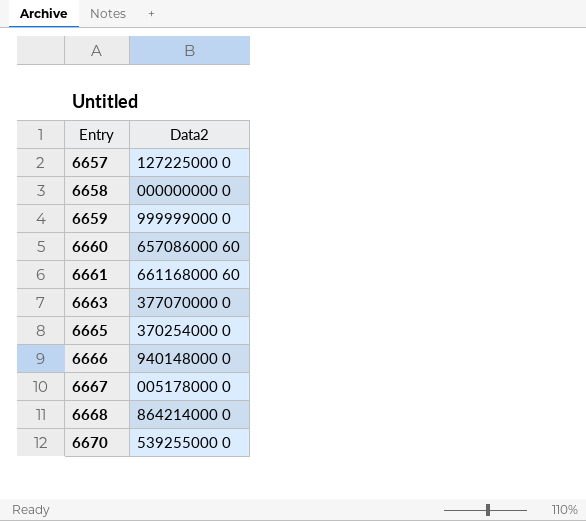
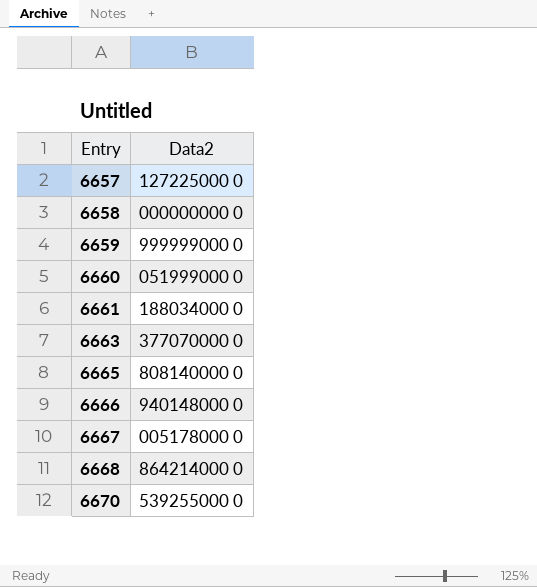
6660 | Data2: 657086000 60 -> 051999000 0
6661 | Data2: 661168000 60 -> 188034000 0
6665 | Data2: 370254000 0 -> 808140000 0

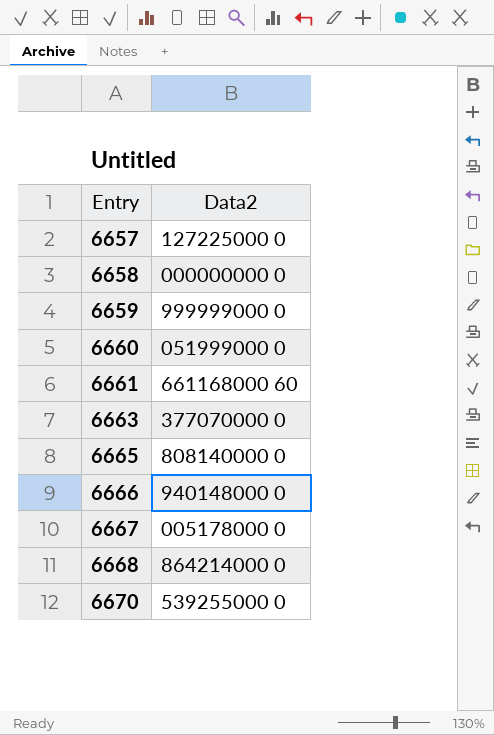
6661 | Data2: 188034000 0 -> 661168000 60

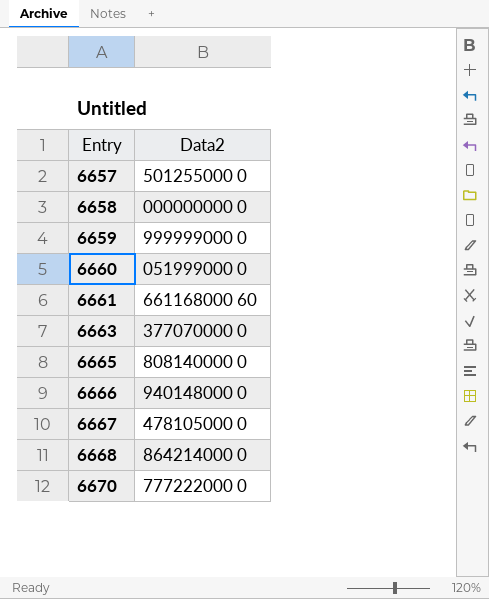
6657 | Data2: 127225000 0 -> 501255000 0
6667 | Data2: 005178000 0 -> 478105000 0
6670 | Data2: 539255000 0 -> 777222000 0

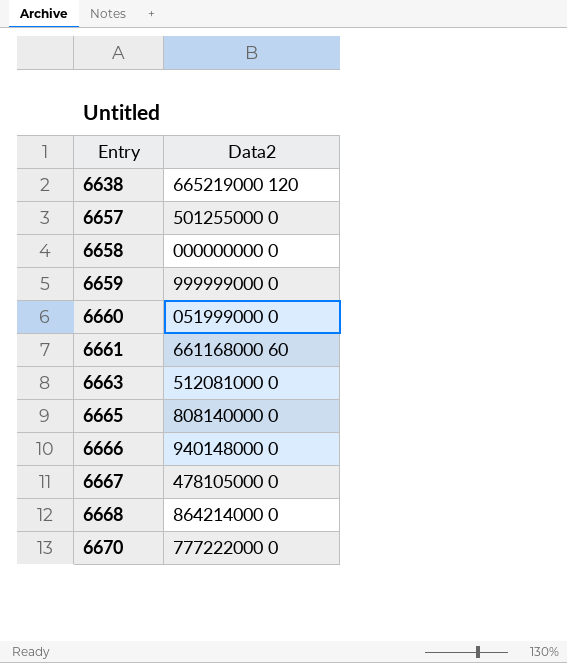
row 6638: none -> 665219000 120
6663 | Data2: 377070000 0 -> 512081000 0

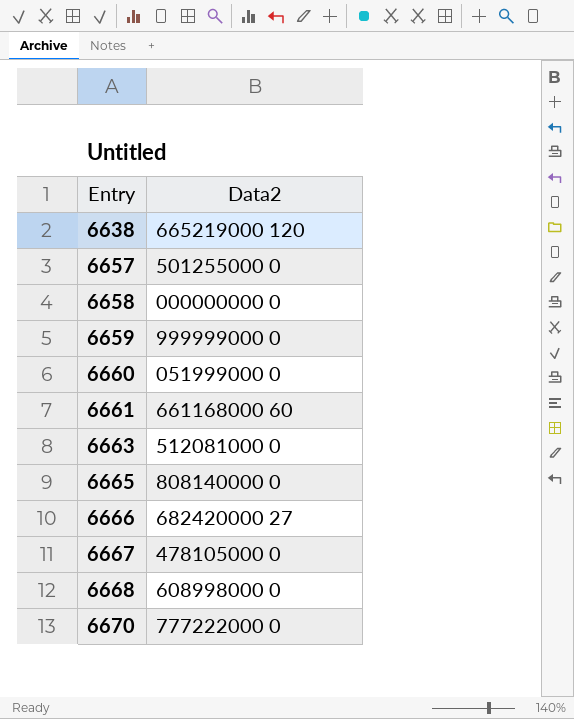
6666 | Data2: 940148000 0 -> 682420000 27
6668 | Data2: 864214000 0 -> 608998000 0

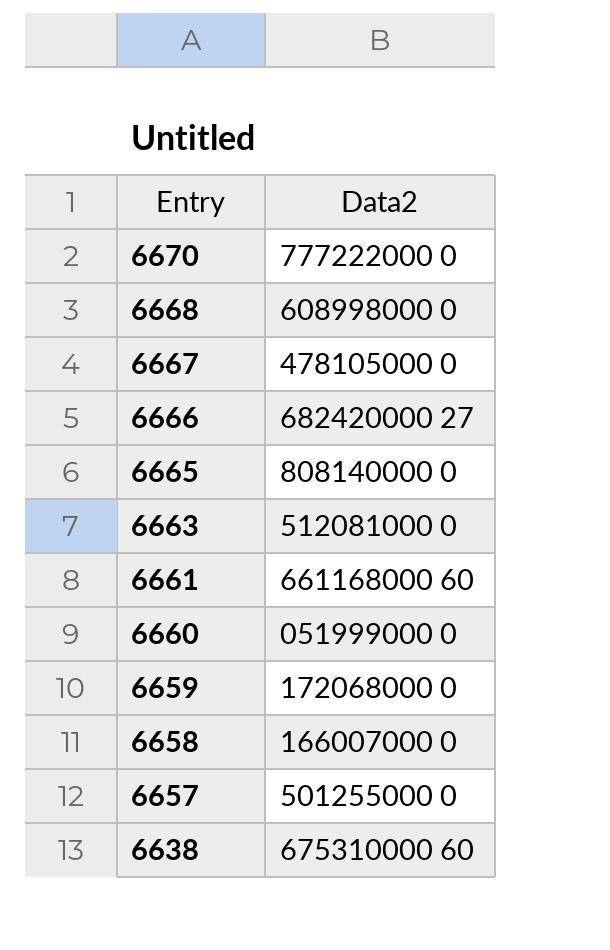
row order: Entry ascending -> Entry descending
6659 | Data2: 999999000 0 -> 172068000 0
6658 | Data2: 000000000 0 -> 166007000 0
6638 | Data2: 665219000 120 -> 675310000 60

